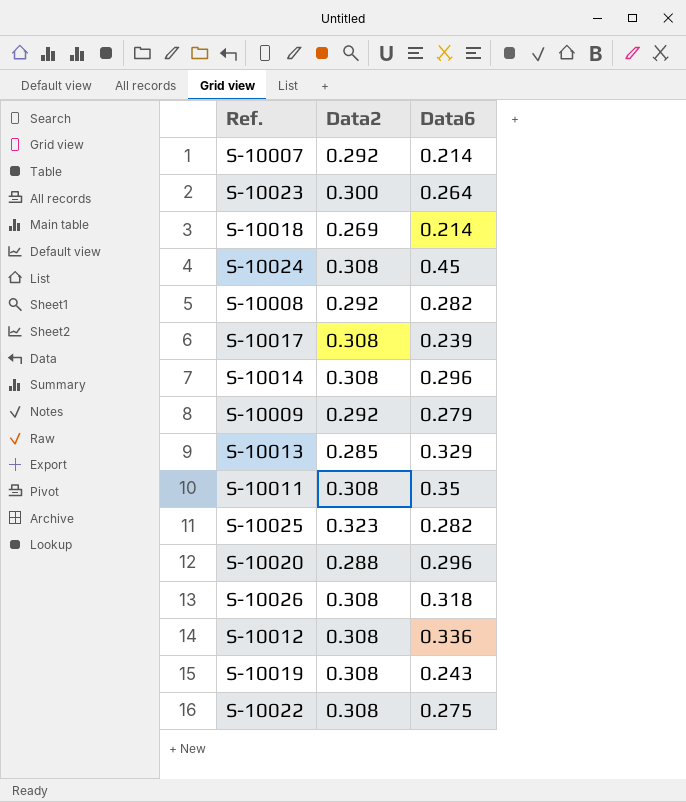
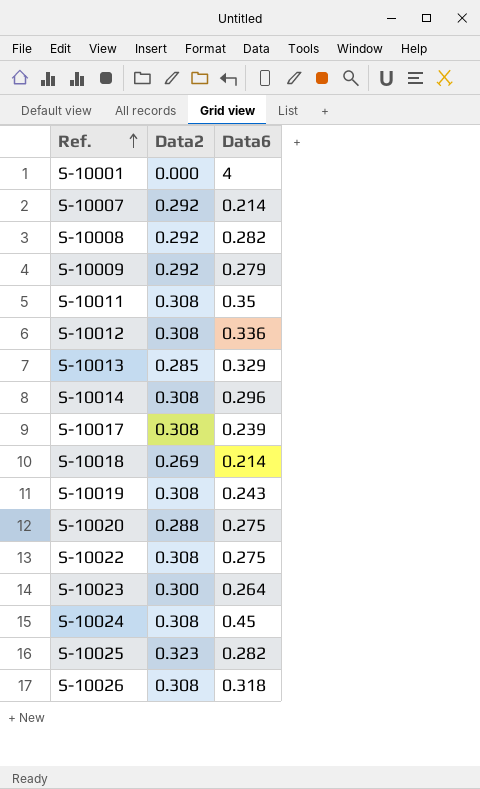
row order: none -> Ref. ascending
row S-10001: none -> 0.000 | 4
S-10020 | Data6: 0.296 -> 0.275

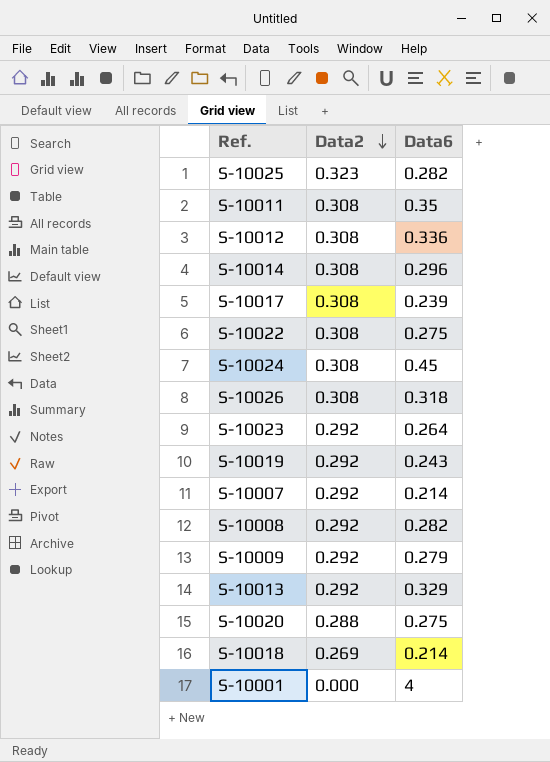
row order: Ref. ascending -> Data2 descending
S-10023 | Data2: 0.300 -> 0.292
S-10019 | Data2: 0.308 -> 0.292
S-10013 | Data2: 0.285 -> 0.292

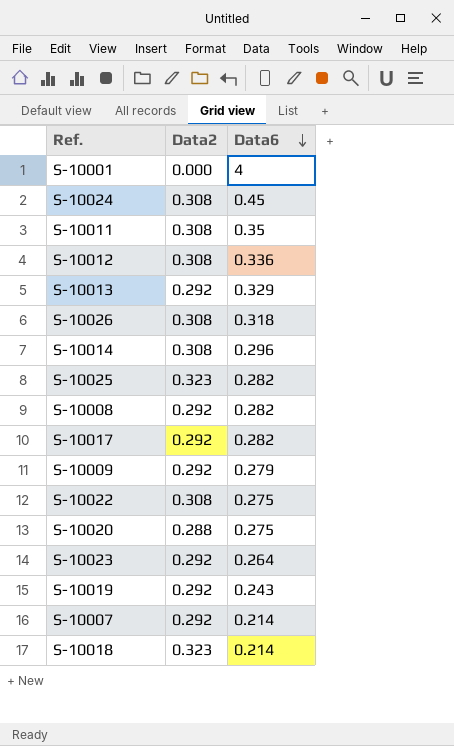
row order: Data2 descending -> Data6 descending
S-10017 | Data2: 0.308 -> 0.292
S-10017 | Data6: 0.239 -> 0.282
S-10018 | Data2: 0.269 -> 0.323

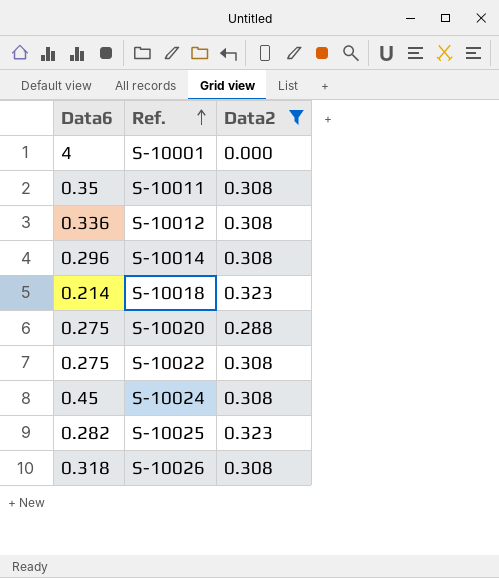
filter: none -> Data2 != 0.292
row order: Data6 descending -> Ref. ascending
column Data6 | position: 3 -> 1

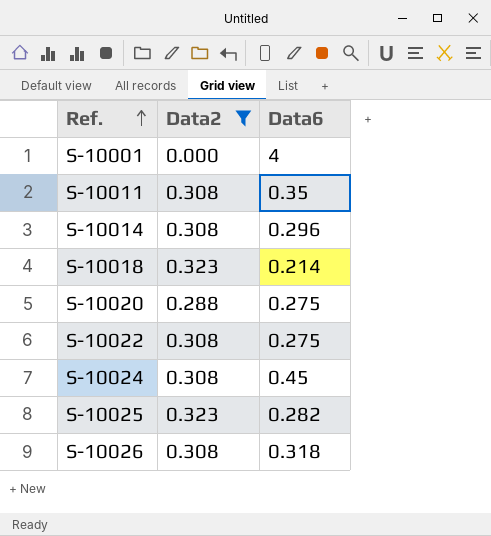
column Data6 | position: 1 -> 3
row S-10012: 0.336 | 0.308 -> none

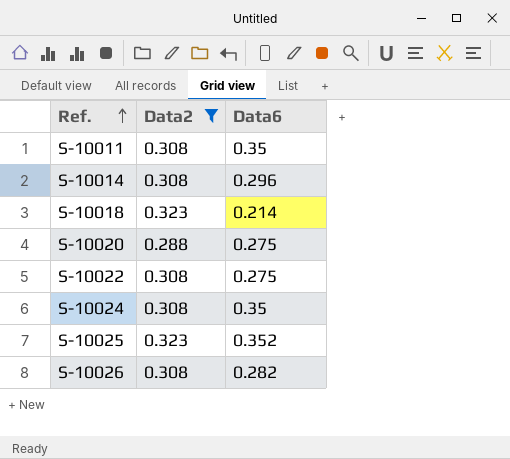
row S-10001: 0.000 | 4 -> none
S-10024 | Data6: 0.45 -> 0.35
S-10025 | Data6: 0.282 -> 0.352
S-10026 | Data6: 0.318 -> 0.282

